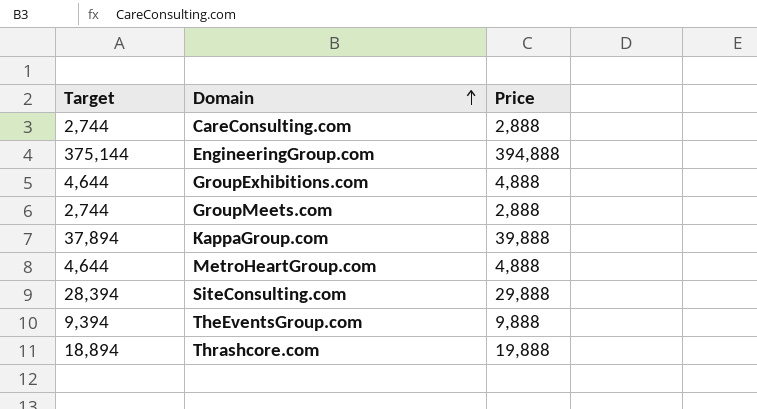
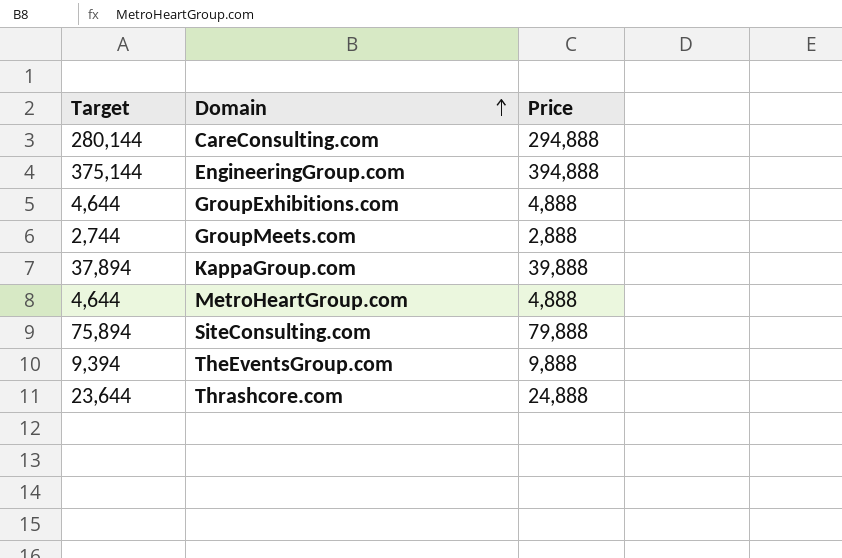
CareConsulting.com | Target: 2,744 -> 280,144
CareConsulting.com | Price: 2,888 -> 294,888
SiteConsulting.com | Target: 28,394 -> 75,894
SiteConsulting.com | Price: 29,888 -> 79,888
Thrashcore.com | Target: 18,894 -> 23,644
Thrashcore.com | Price: 19,888 -> 24,888

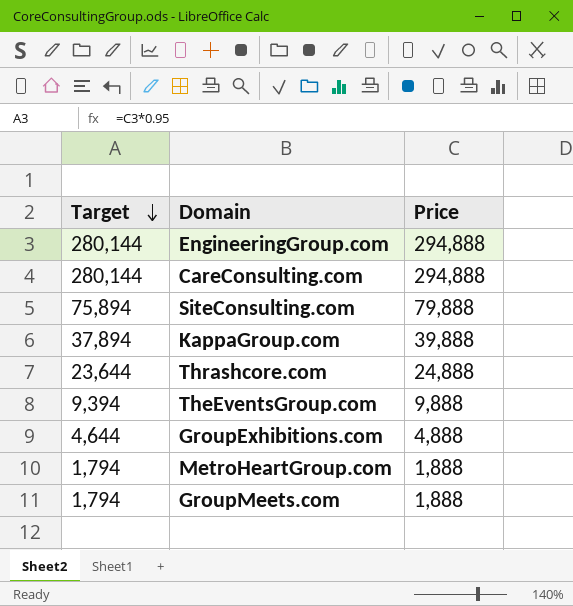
row order: Domain ascending -> Target descending
EngineeringGroup.com | Target: 375,144 -> 280,144
EngineeringGroup.com | Price: 394,888 -> 294,888
MetroHeartGroup.com | Target: 4,644 -> 1,794
MetroHeartGroup.com | Price: 4,888 -> 1,888
GroupMeets.com | Target: 2,744 -> 1,794
GroupMeets.com | Price: 2,888 -> 1,888

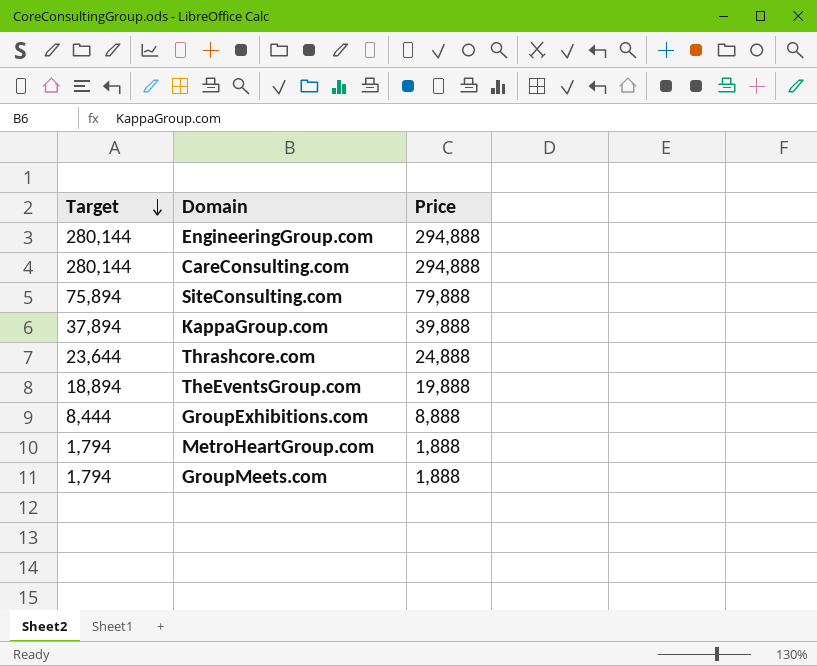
TheEventsGroup.com | Target: 9,394 -> 18,894
TheEventsGroup.com | Price: 9,888 -> 19,888
GroupExhibitions.com | Target: 4,644 -> 8,444
GroupExhibitions.com | Price: 4,888 -> 8,888

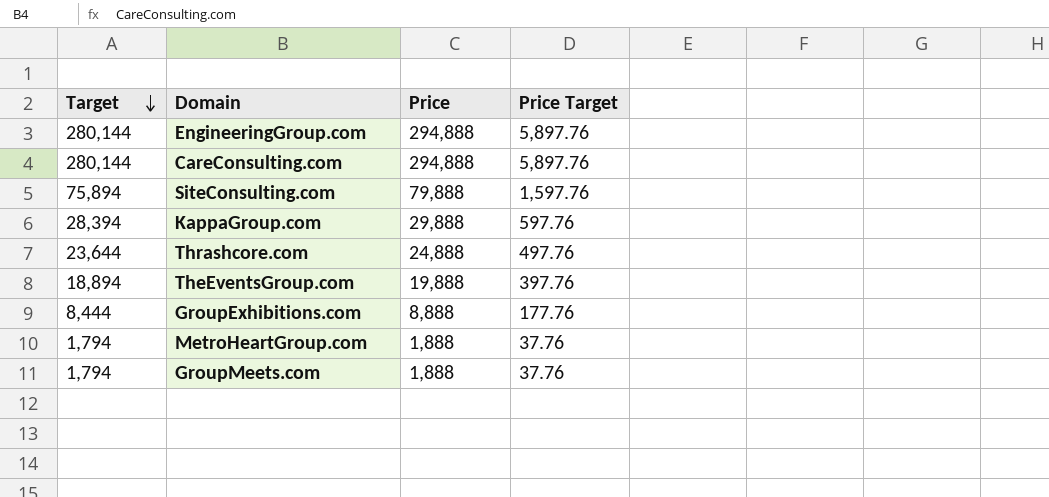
column Price Target | formula: none -> [Price] * 0.02
KappaGroup.com | Target: 37,894 -> 28,394
KappaGroup.com | Price: 39,888 -> 29,888

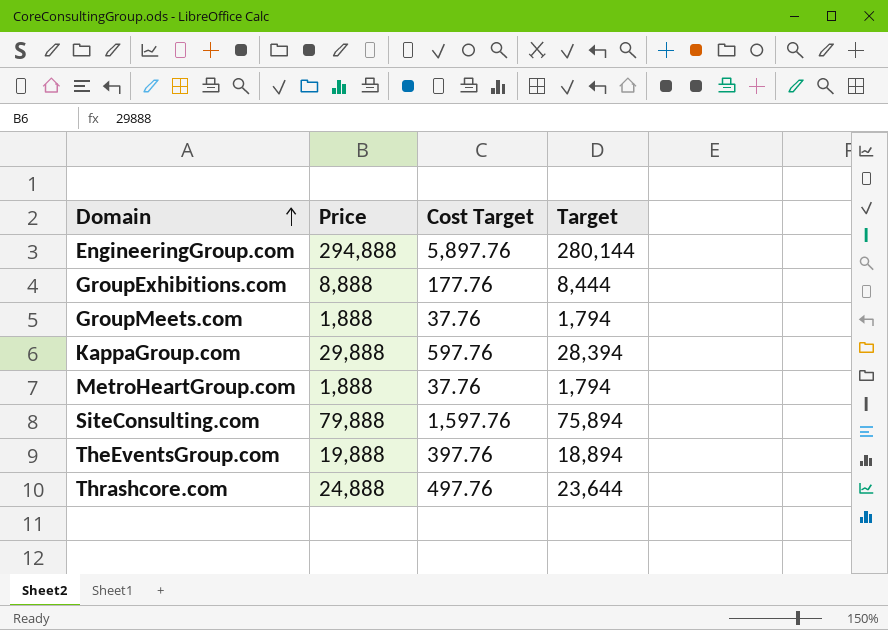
row order: Target descending -> Domain ascending
column name: Price Target -> Cost Target
column Target | position: 1 -> 4
row CareConsulting.com: 280,144 | 294,888 | 5,897.76 -> none

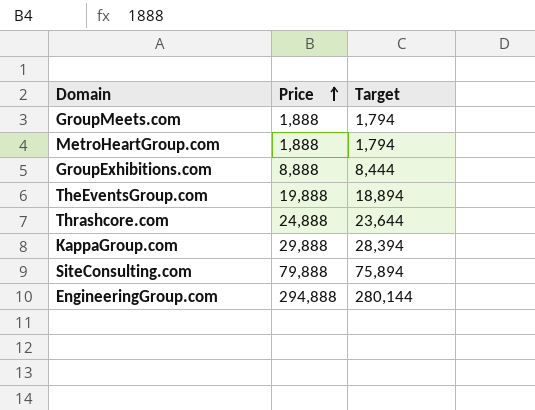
row order: Domain ascending -> Price ascending
column Cost Target | formula: [Price] * 0.02 -> none

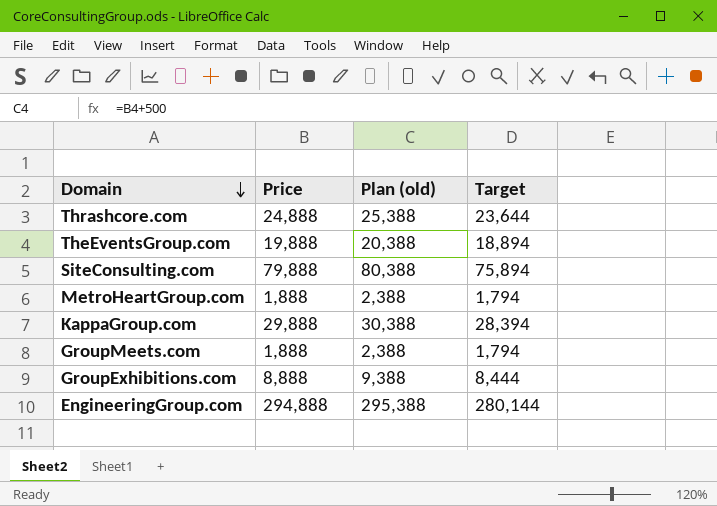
row order: Price ascending -> Domain descending
column Plan (old) | formula: none -> [Price] + 500

